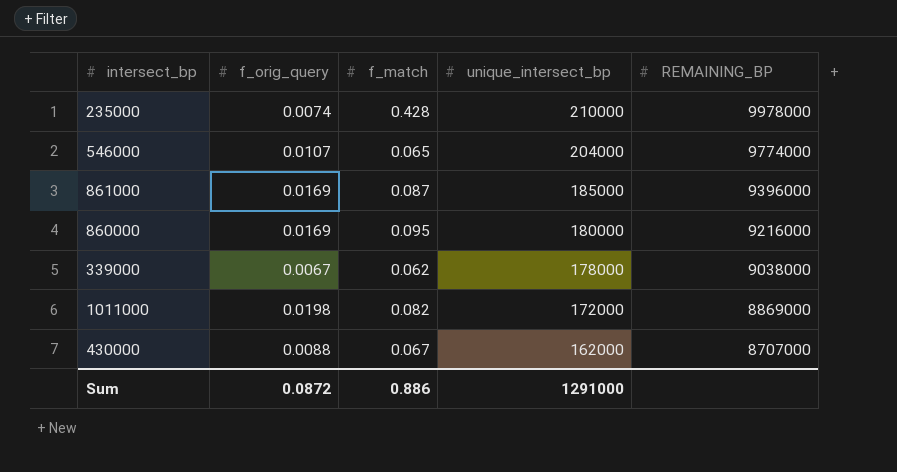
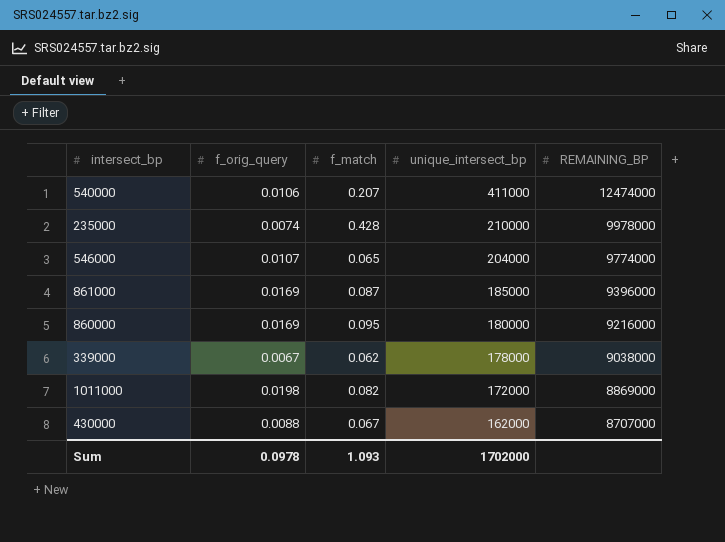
row 540000: none -> 0.0106 | 0.207 | 411000 | 12474000
Sum | f_orig_query: 0.0872 -> 0.0978
Sum | f_match: 0.886 -> 1.093
Sum | unique_intersect_bp: 1291000 -> 1702000

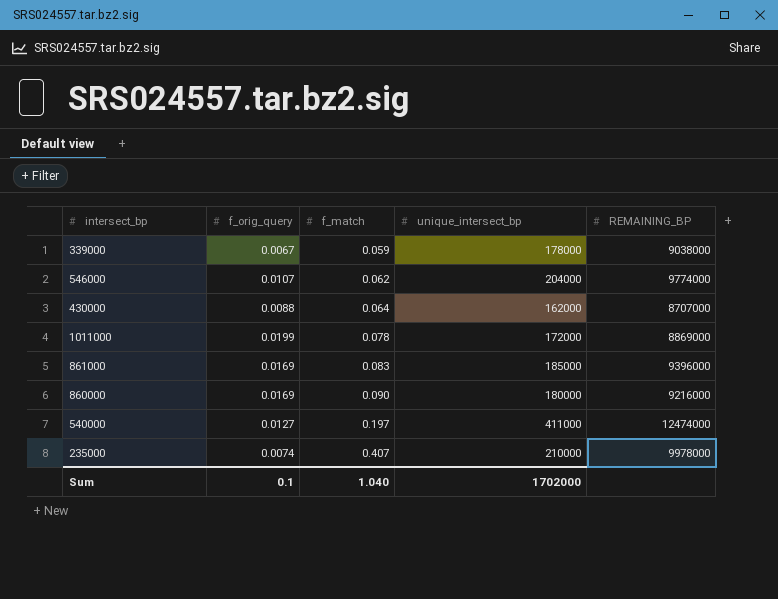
row order: unique_intersect_bp descending -> f_match ascending
339000 | f_match: 0.062 -> 0.059
546000 | f_match: 0.065 -> 0.062
430000 | f_match: 0.067 -> 0.064
1011000 | f_orig_query: 0.0198 -> 0.0199
1011000 | f_match: 0.082 -> 0.078
861000 | f_match: 0.087 -> 0.083
860000 | f_match: 0.095 -> 0.090
540000 | f_orig_query: 0.0106 -> 0.0127
540000 | f_match: 0.207 -> 0.197
235000 | f_match: 0.428 -> 0.407
Sum | f_orig_query: 0.0978 -> 0.1
Sum | f_match: 1.093 -> 1.040

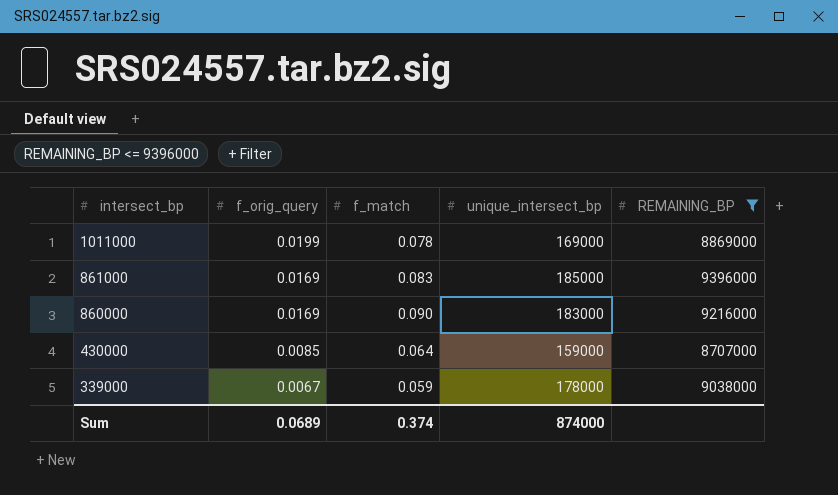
filter: none -> REMAINING_BP <= 9396000
row order: f_match ascending -> intersect_bp descending
1011000 | unique_intersect_bp: 172000 -> 169000
860000 | unique_intersect_bp: 180000 -> 183000
430000 | f_orig_query: 0.0088 -> 0.0085
430000 | unique_intersect_bp: 162000 -> 159000
Sum | f_orig_query: 0.1 -> 0.0689
Sum | f_match: 1.040 -> 0.374
Sum | unique_intersect_bp: 1702000 -> 874000

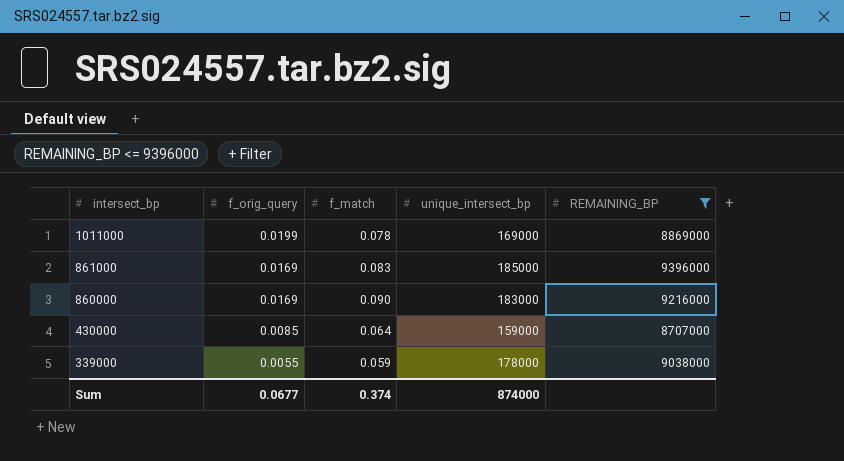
339000 | f_orig_query: 0.0067 -> 0.0055
Sum | f_orig_query: 0.0689 -> 0.0677

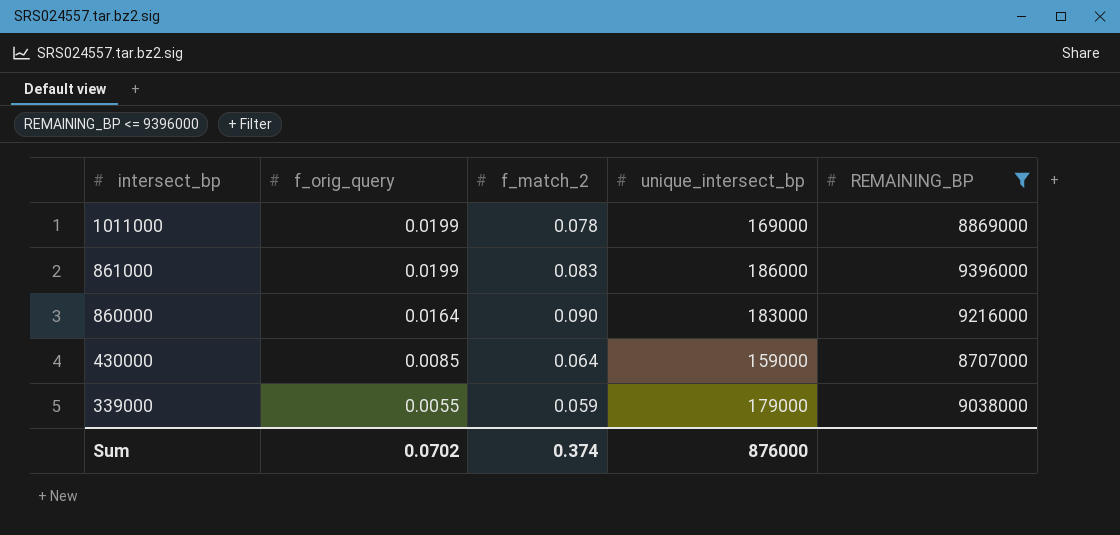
column name: f_match -> f_match_2
861000 | f_orig_query: 0.0169 -> 0.0199
861000 | unique_intersect_bp: 185000 -> 186000
860000 | f_orig_query: 0.0169 -> 0.0164
339000 | unique_intersect_bp: 178000 -> 179000
Sum | f_orig_query: 0.0677 -> 0.0702
Sum | unique_intersect_bp: 874000 -> 876000

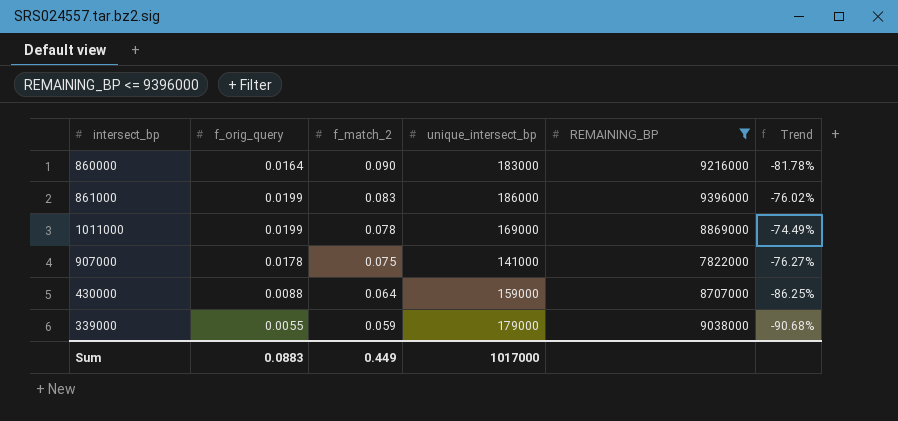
row order: intersect_bp descending -> f_match_2 descending
column Trend | formula: none -> ([f_orig_query] - [f_match_2]) / [f_match_2]
row 907000: none -> 0.0178 | 0.075 | 141000 | 7822000 | -76.27%
430000 | f_orig_query: 0.0085 -> 0.0088
Sum | f_orig_query: 0.0702 -> 0.0883
Sum | f_match_2: 0.374 -> 0.449
Sum | unique_intersect_bp: 876000 -> 1017000

